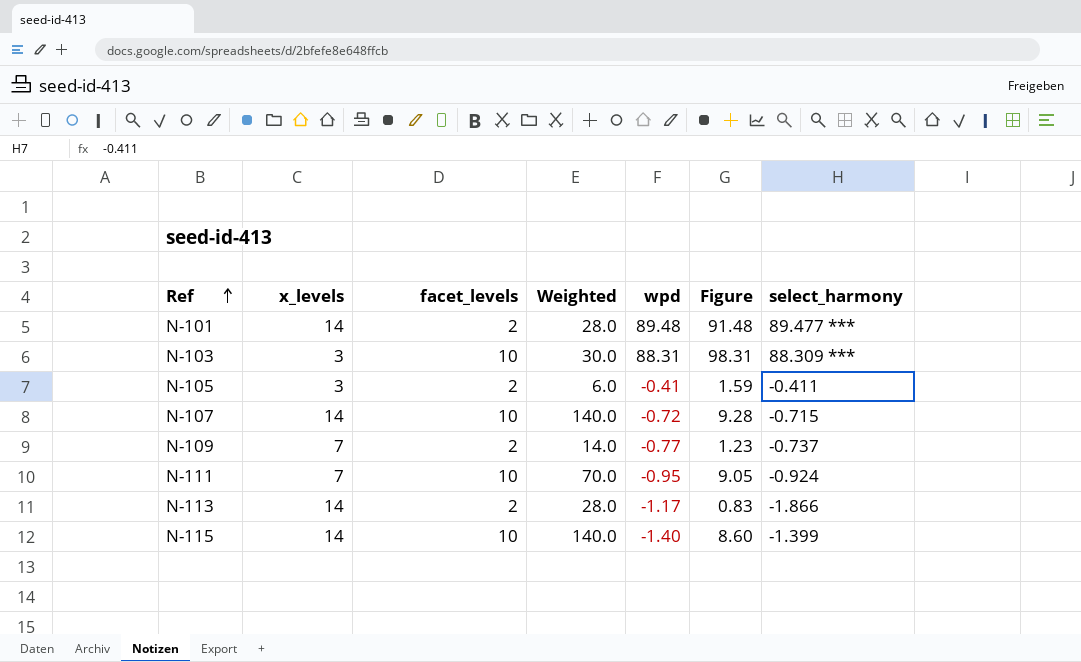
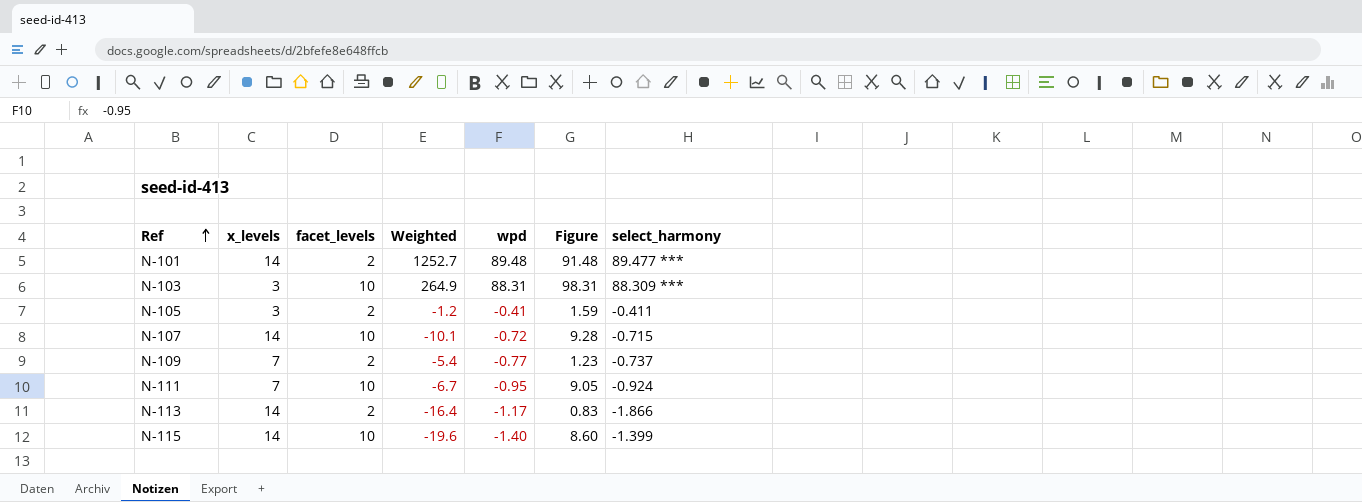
column Weighted | formula: [x_levels] * [facet_levels] -> [x_levels] * [wpd]

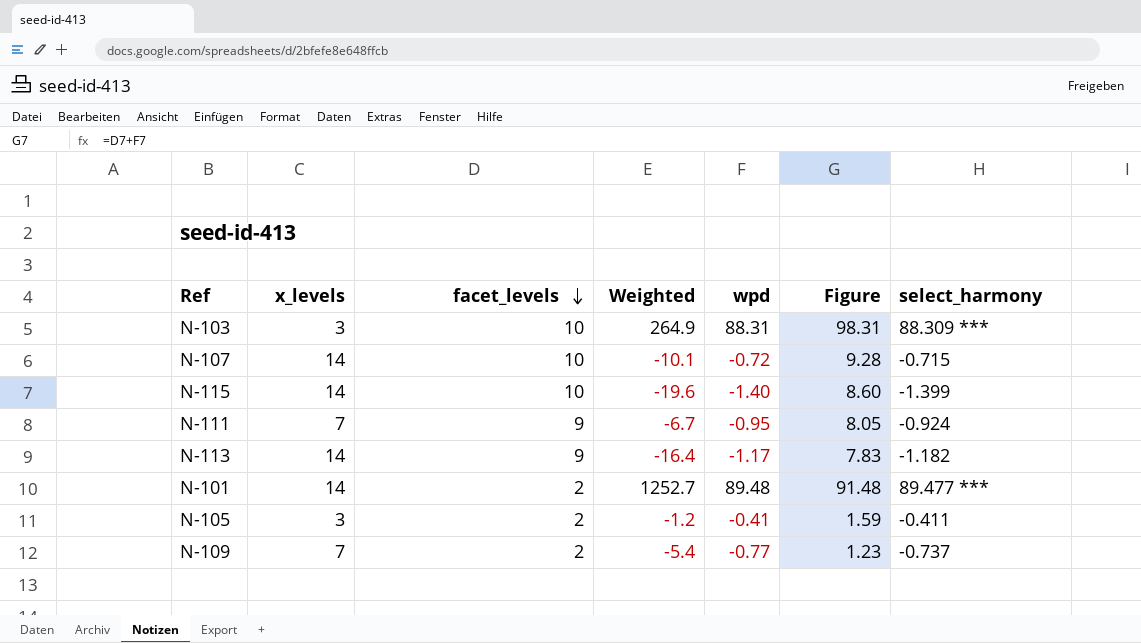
row order: Ref ascending -> facet_levels descending
N-111 | facet_levels: 10 -> 9
N-111 | Figure: 9.05 -> 8.05
N-113 | facet_levels: 2 -> 9
N-113 | Figure: 0.83 -> 7.83
N-113 | select_harmony: -1.866 -> -1.182

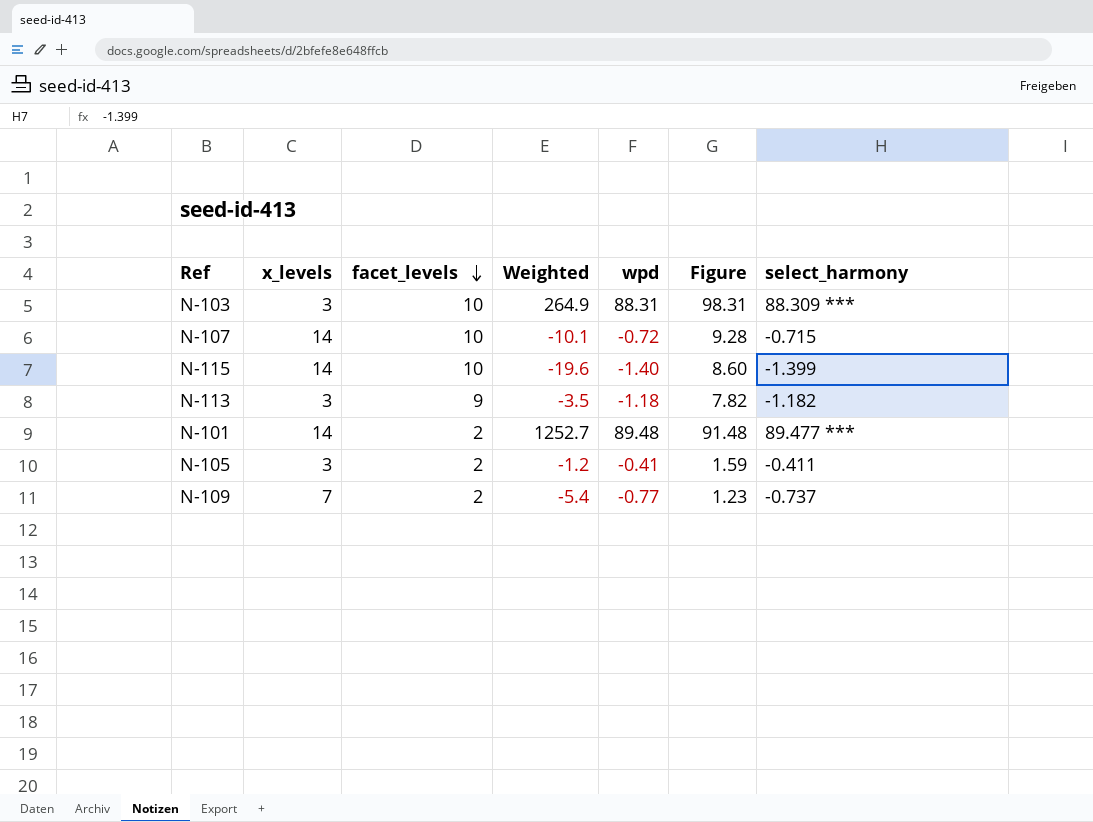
row N-111: 7 | 9 | -6.7 | -0.95 | 8.05 | -0.924 -> none
N-113 | x_levels: 14 -> 3
N-113 | Weighted: -16.4 -> -3.5
N-113 | wpd: -1.17 -> -1.18
N-113 | Figure: 7.83 -> 7.82

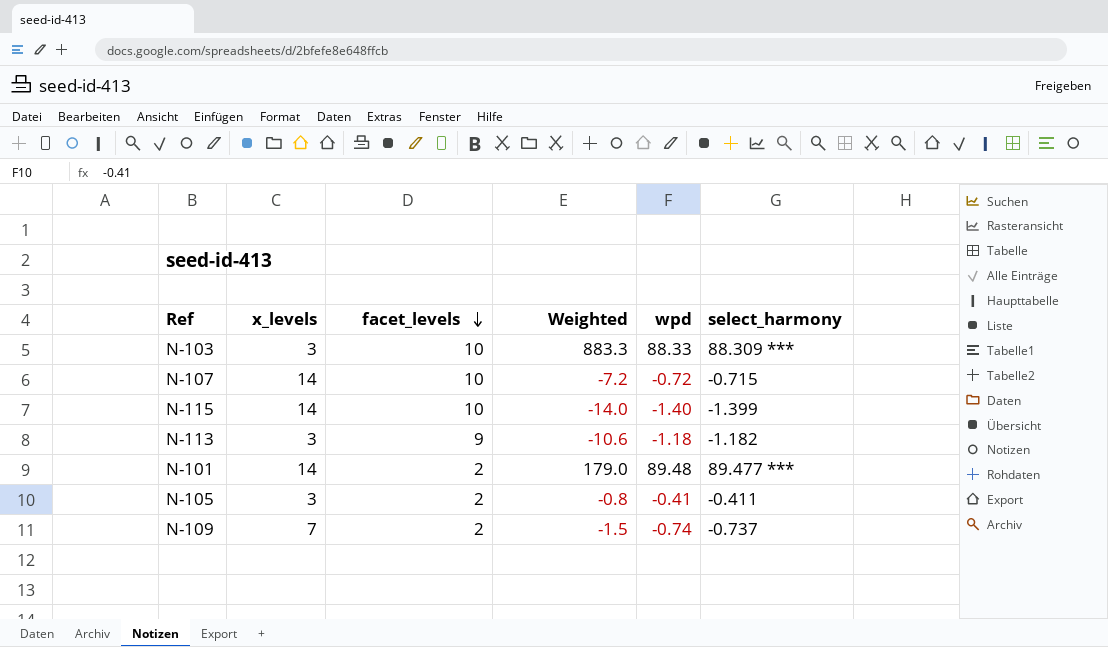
column Figure | formula: [facet_levels] + [wpd] -> none
column Weighted | formula: [x_levels] * [wpd] -> [facet_levels] * [wpd]
N-103 | wpd: 88.31 -> 88.33
N-109 | wpd: -0.77 -> -0.74

